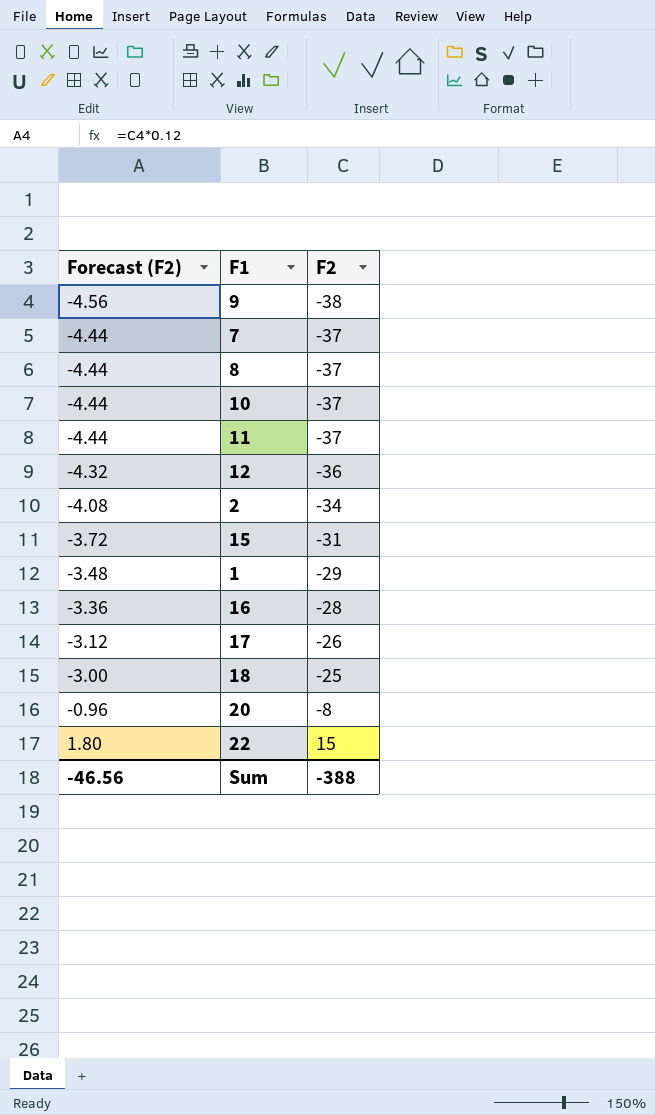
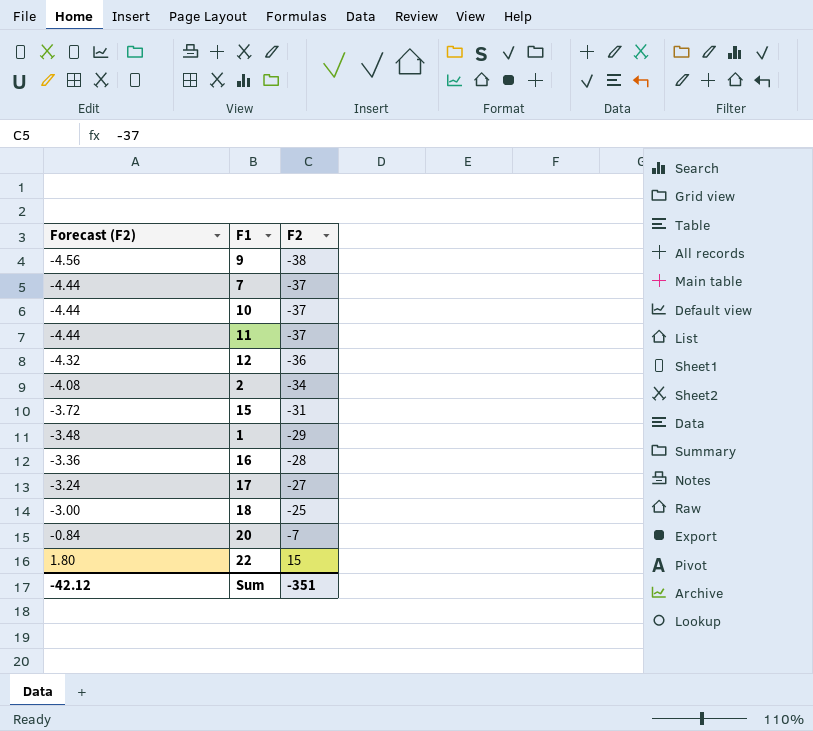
row 8: -4.44 | -37 -> none
17 | Forecast (F2): -3.12 -> -3.24
17 | F2: -26 -> -27
20 | Forecast (F2): -0.96 -> -0.84
20 | F2: -8 -> -7
Sum | Forecast (F2): -46.56 -> -42.12
Sum | F2: -388 -> -351

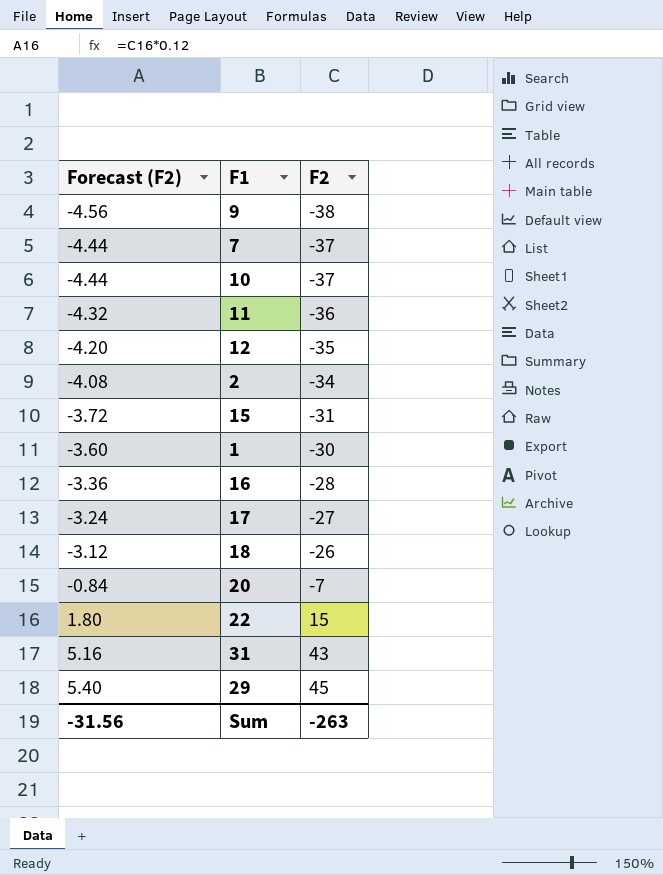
11 | Forecast (F2): -4.44 -> -4.32
11 | F2: -37 -> -36
12 | Forecast (F2): -4.32 -> -4.20
12 | F2: -36 -> -35
1 | Forecast (F2): -3.48 -> -3.60
1 | F2: -29 -> -30
18 | Forecast (F2): -3.00 -> -3.12
18 | F2: -25 -> -26
row 31: none -> 5.16 | 43
row 29: none -> 5.40 | 45
Sum | Forecast (F2): -42.12 -> -31.56
Sum | F2: -351 -> -263

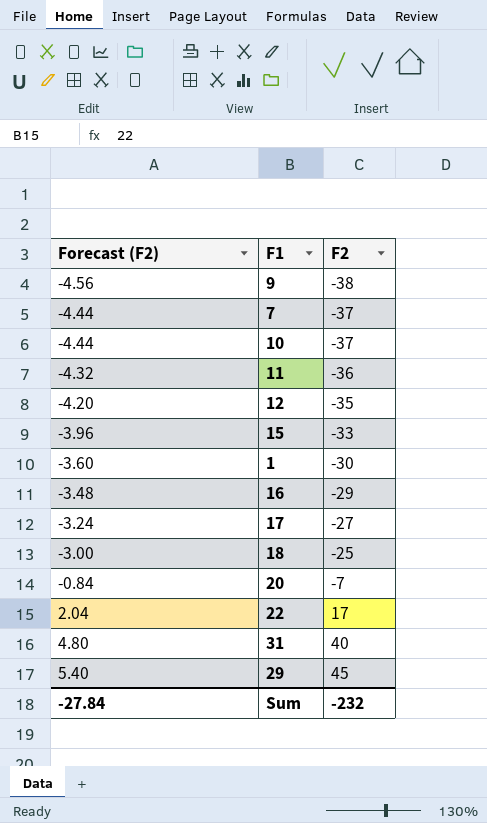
row 2: -4.08 | -34 -> none
15 | Forecast (F2): -3.72 -> -3.96
15 | F2: -31 -> -33
16 | Forecast (F2): -3.36 -> -3.48
16 | F2: -28 -> -29
18 | Forecast (F2): -3.12 -> -3.00
18 | F2: -26 -> -25
22 | Forecast (F2): 1.80 -> 2.04
22 | F2: 15 -> 17
31 | Forecast (F2): 5.16 -> 4.80
31 | F2: 43 -> 40
Sum | Forecast (F2): -31.56 -> -27.84
Sum | F2: -263 -> -232

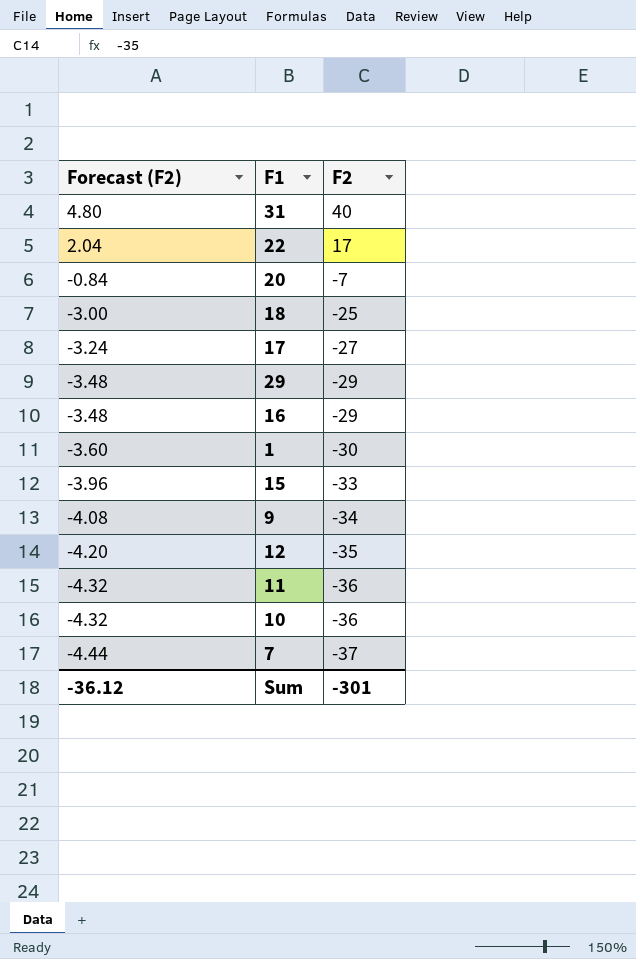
row order: Forecast (F2) ascending -> Forecast (F2) descending
29 | Forecast (F2): 5.40 -> -3.48
29 | F2: 45 -> -29
9 | Forecast (F2): -4.56 -> -4.08
9 | F2: -38 -> -34
10 | Forecast (F2): -4.44 -> -4.32
10 | F2: -37 -> -36
Sum | Forecast (F2): -27.84 -> -36.12
Sum | F2: -232 -> -301

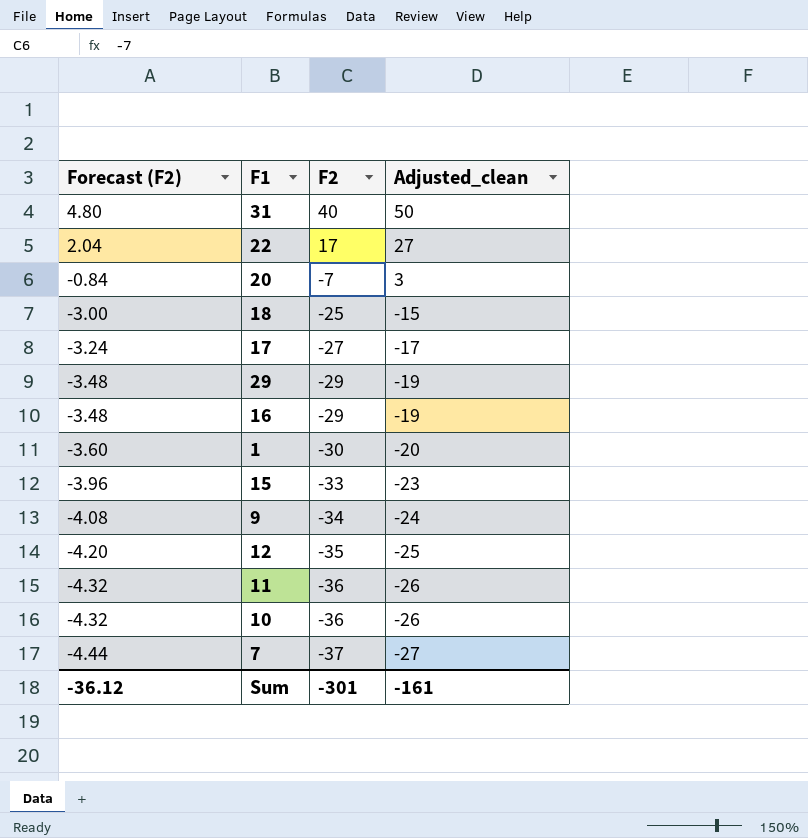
column Adjusted_clean | formula: none -> [F2] + 10

